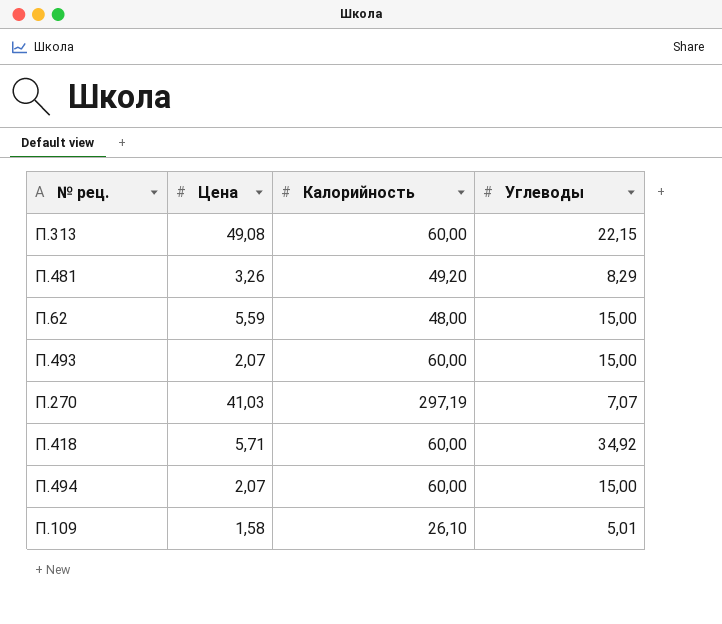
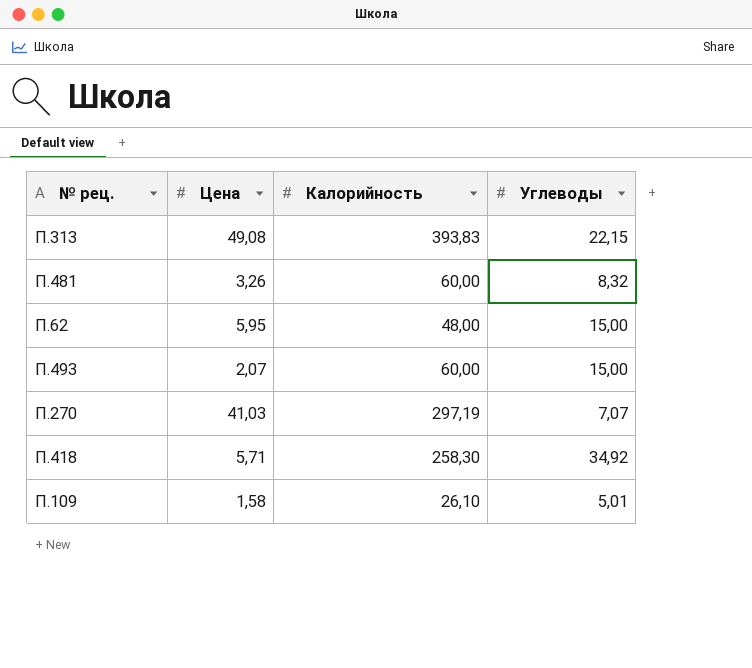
row П.494: 2,07 | 60,00 | 15,00 -> none
П.313 | Калорийность: 60,00 -> 393,83
П.481 | Калорийность: 49,20 -> 60,00
П.481 | Углеводы: 8,29 -> 8,32
П.62 | Цена: 5,59 -> 5,95
П.418 | Калорийность: 60,00 -> 258,30

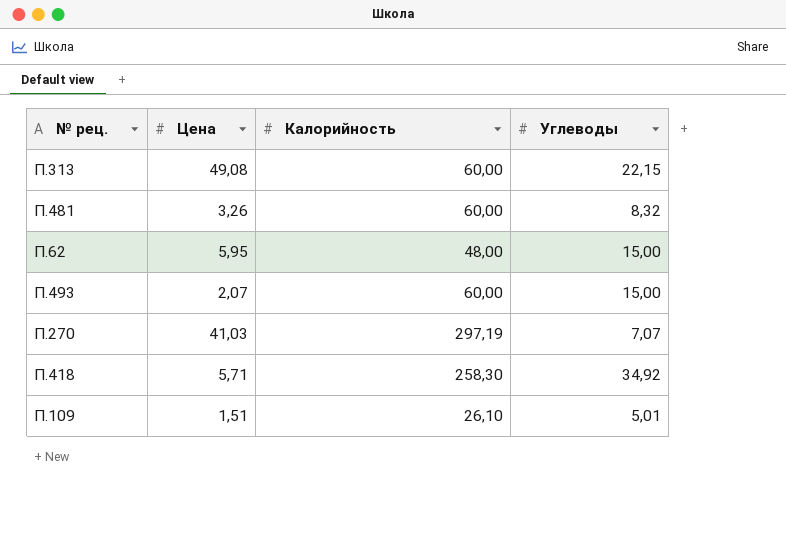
П.313 | Калорийность: 393,83 -> 60,00
П.109 | Цена: 1,58 -> 1,51

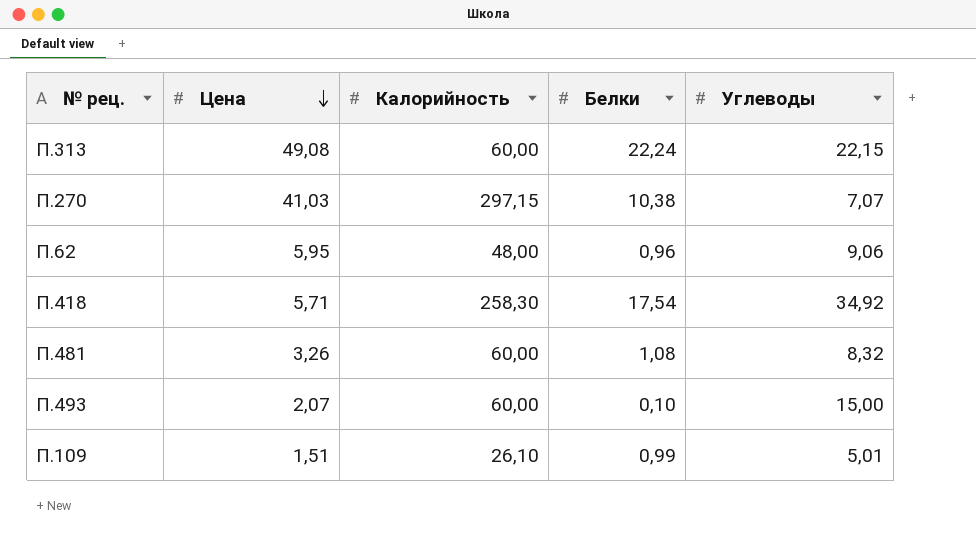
row order: none -> Цена descending
column Белки | position: none -> 4
П.270 | Калорийность: 297,19 -> 297,15
П.62 | Углеводы: 15,00 -> 9,06

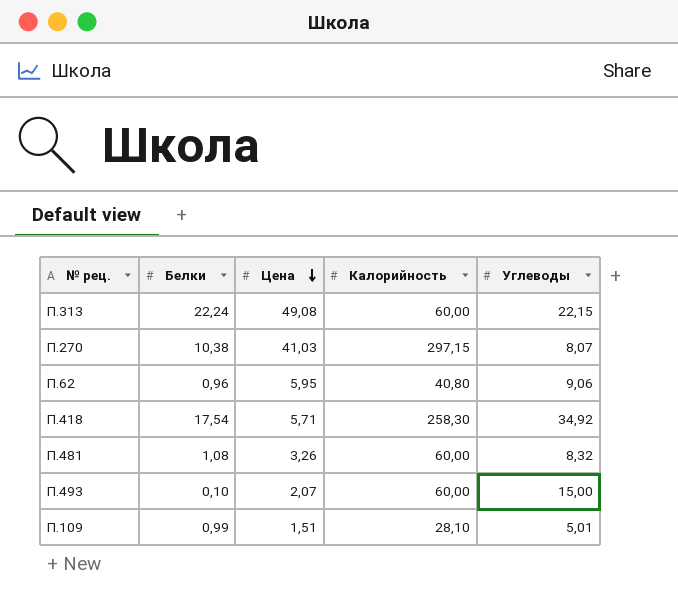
column Белки | position: 4 -> 2
П.270 | Углеводы: 7,07 -> 8,07
П.62 | Калорийность: 48,00 -> 40,80
П.109 | Калорийность: 26,10 -> 28,10

